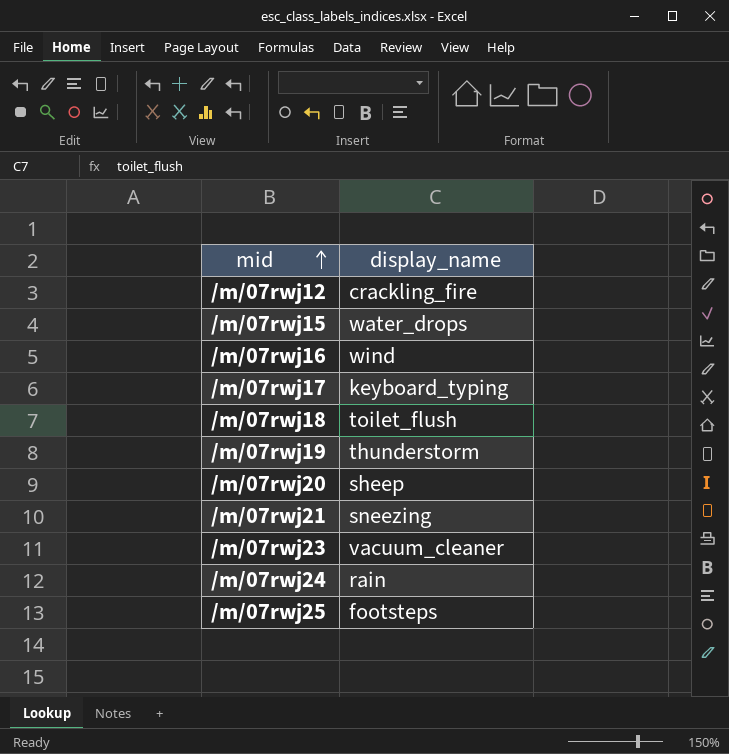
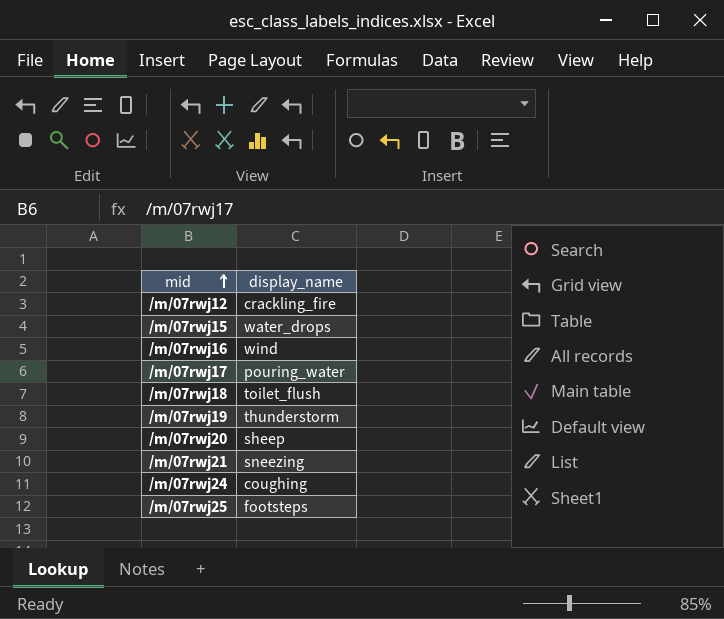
row /m/07rwj23: vacuum_cleaner -> none
/m/07rwj17 | display_name: keyboard_typing -> pouring_water
/m/07rwj24 | display_name: rain -> coughing

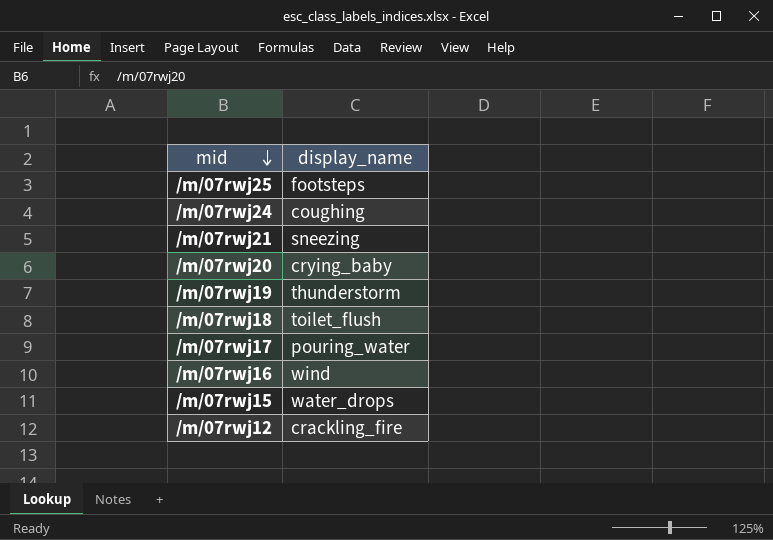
row order: mid ascending -> mid descending
/m/07rwj20 | display_name: sheep -> crying_baby

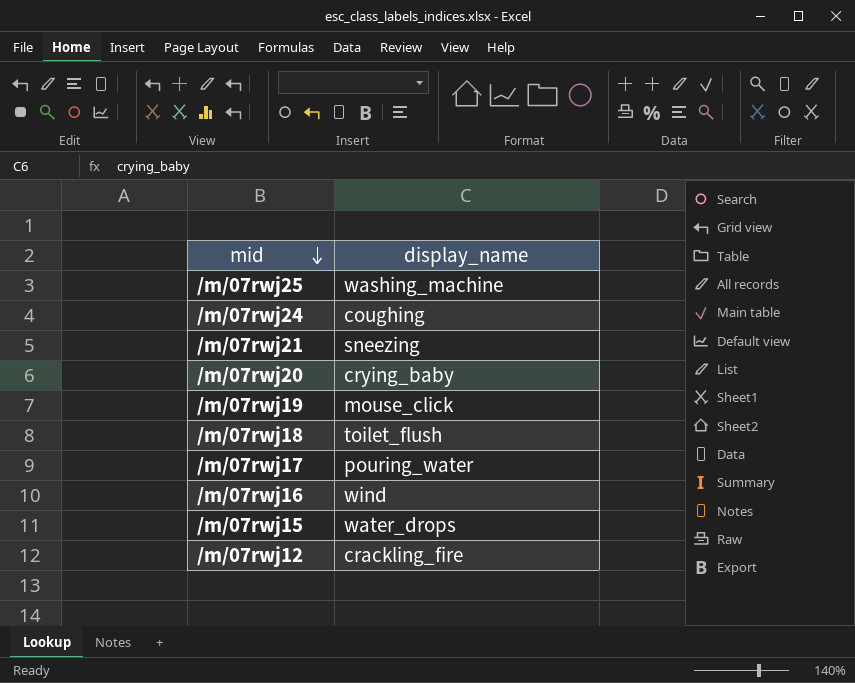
/m/07rwj25 | display_name: footsteps -> washing_machine
/m/07rwj19 | display_name: thunderstorm -> mouse_click

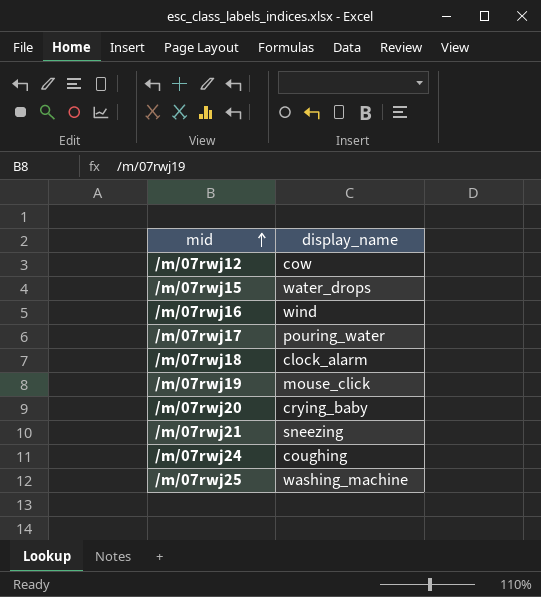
row order: mid descending -> mid ascending
/m/07rwj12 | display_name: crackling_fire -> cow
/m/07rwj18 | display_name: toilet_flush -> clock_alarm

